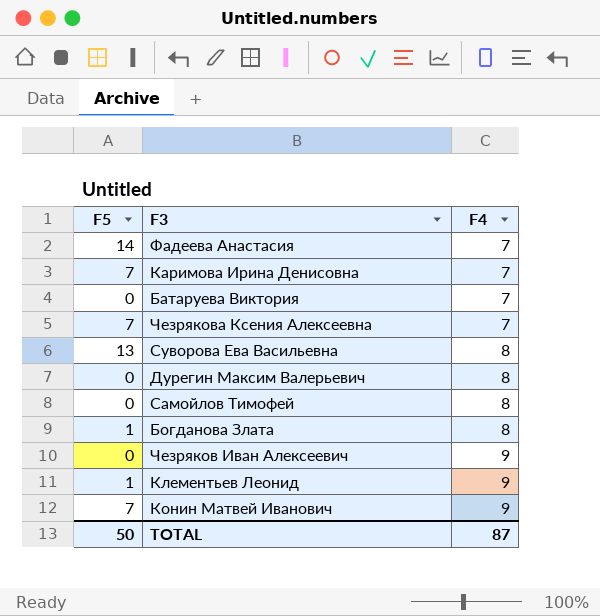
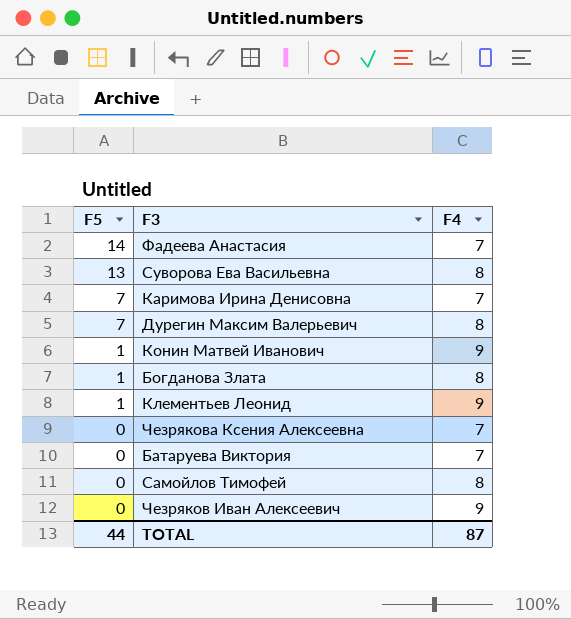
row order: F4 ascending -> F5 descending
Дурегин Максим Валерьевич | F5: 0 -> 7
Конин Матвей Иванович | F5: 7 -> 1
Чезрякова Ксения Алексеевна | F5: 7 -> 0
TOTAL | F5: 50 -> 44

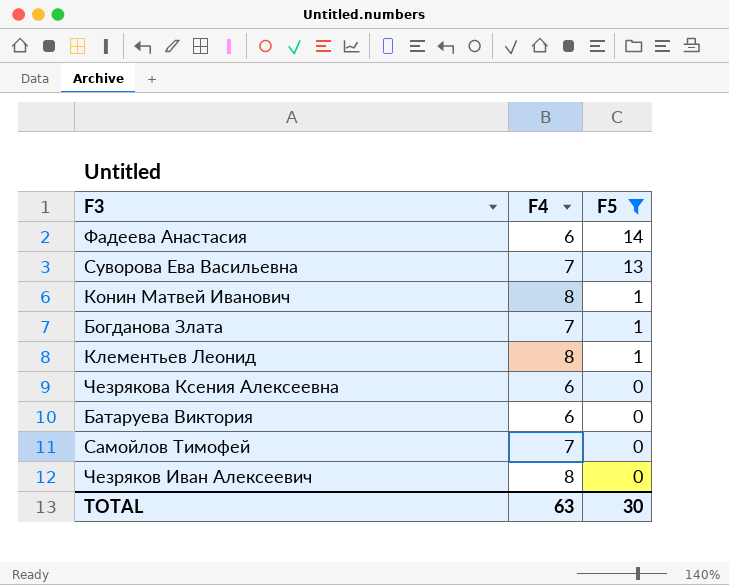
filter: none -> F5 != 7
column F5 | position: 1 -> 3
Фадеева Анастасия | F4: 7 -> 6
Суворова Ева Васильевна | F4: 8 -> 7
Конин Матвей Иванович | F4: 9 -> 8
Богданова Злата | F4: 8 -> 7
Клементьев Леонид | F4: 9 -> 8
Чезрякова Ксения Алексеевна | F4: 7 -> 6
Батаруева Виктория | F4: 7 -> 6
Самойлов Тимофей | F4: 8 -> 7
Чезряков Иван Алексеевич | F4: 9 -> 8
TOTAL | F4: 87 -> 63
TOTAL | F5: 44 -> 30

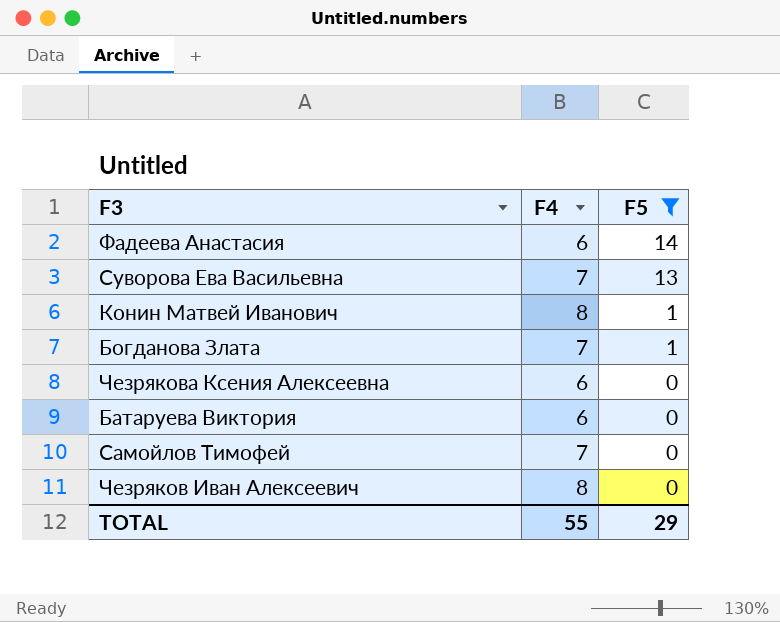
row Клементьев Леонид: 8 | 1 -> none
TOTAL | F4: 63 -> 55
TOTAL | F5: 30 -> 29

